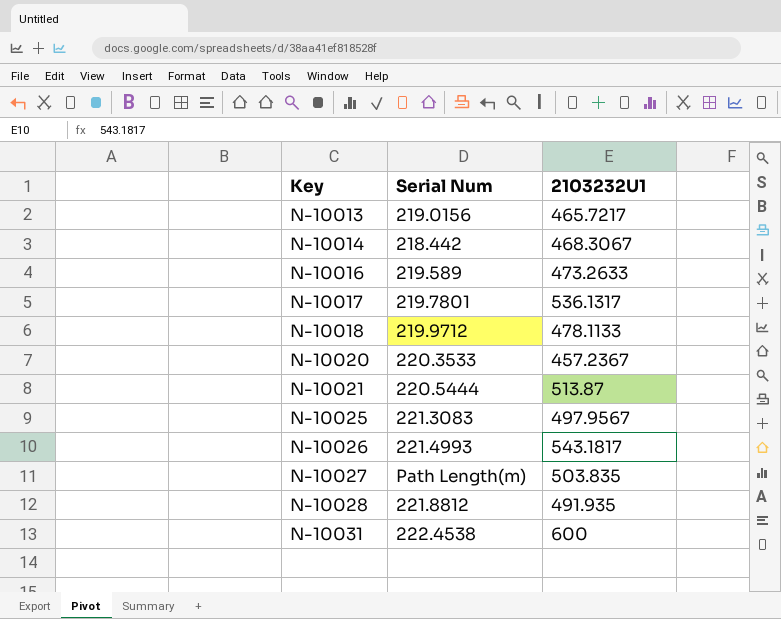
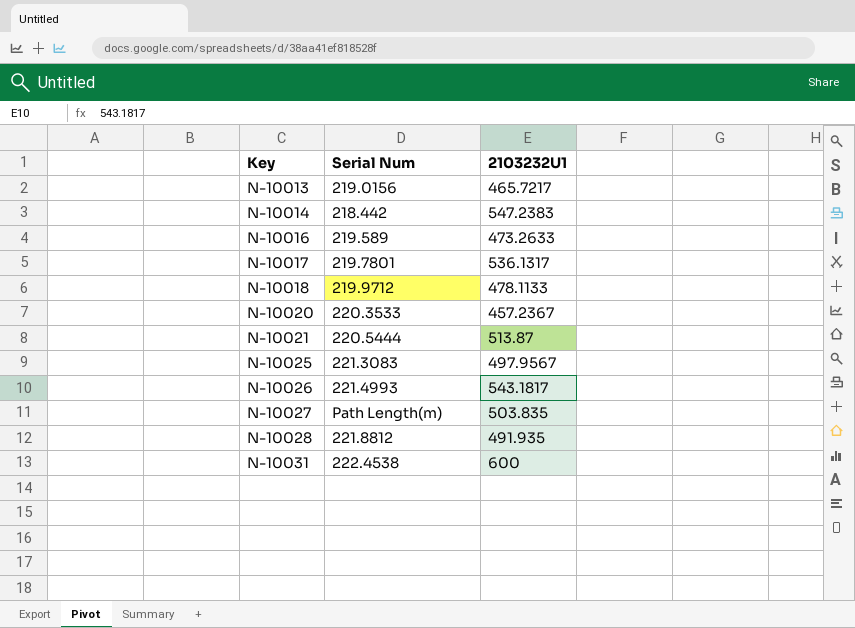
N-10014 | 2103232U1: 468.3067 -> 547.2383

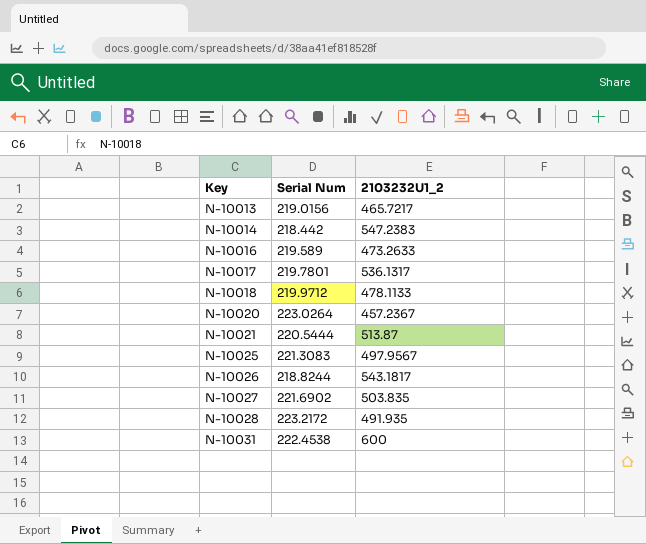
column name: 2103232U1 -> 2103232U1_2
N-10020 | Serial Num: 220.3533 -> 223.0264
N-10026 | Serial Num: 221.4993 -> 218.8244
N-10027 | Serial Num: Path Length(m) -> 221.6902
N-10028 | Serial Num: 221.8812 -> 223.2172

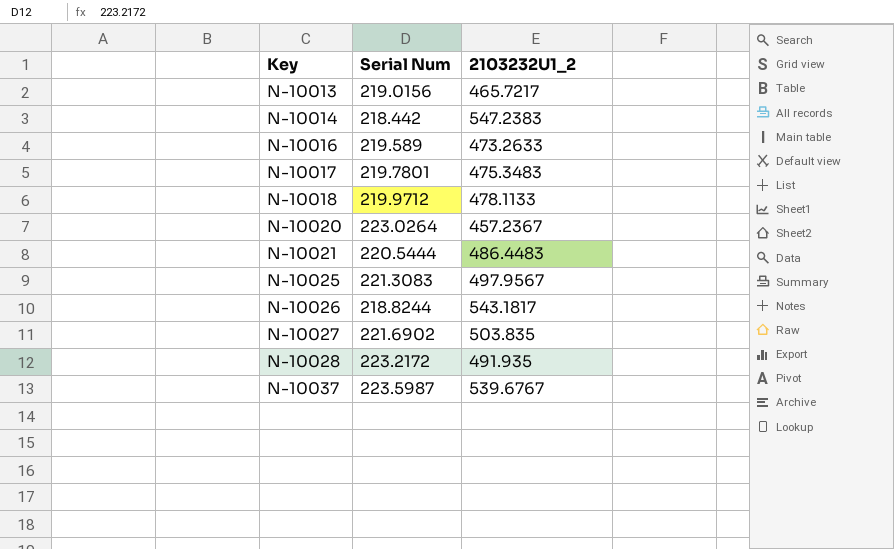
row N-10031: 222.4538 | 600 -> none
N-10017 | 2103232U1_2: 536.1317 -> 475.3483
N-10021 | 2103232U1_2: 513.87 -> 486.4483
row N-10037: none -> 223.5987 | 539.6767

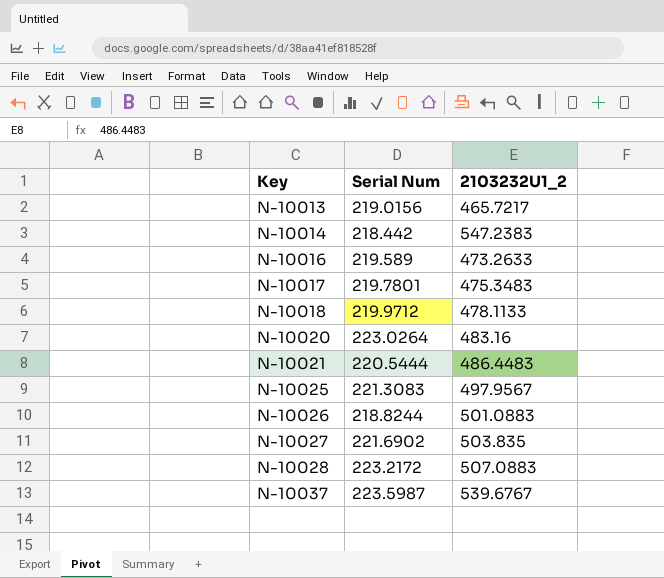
N-10020 | 2103232U1_2: 457.2367 -> 483.16
N-10026 | 2103232U1_2: 543.1817 -> 501.0883
N-10028 | 2103232U1_2: 491.935 -> 507.0883

